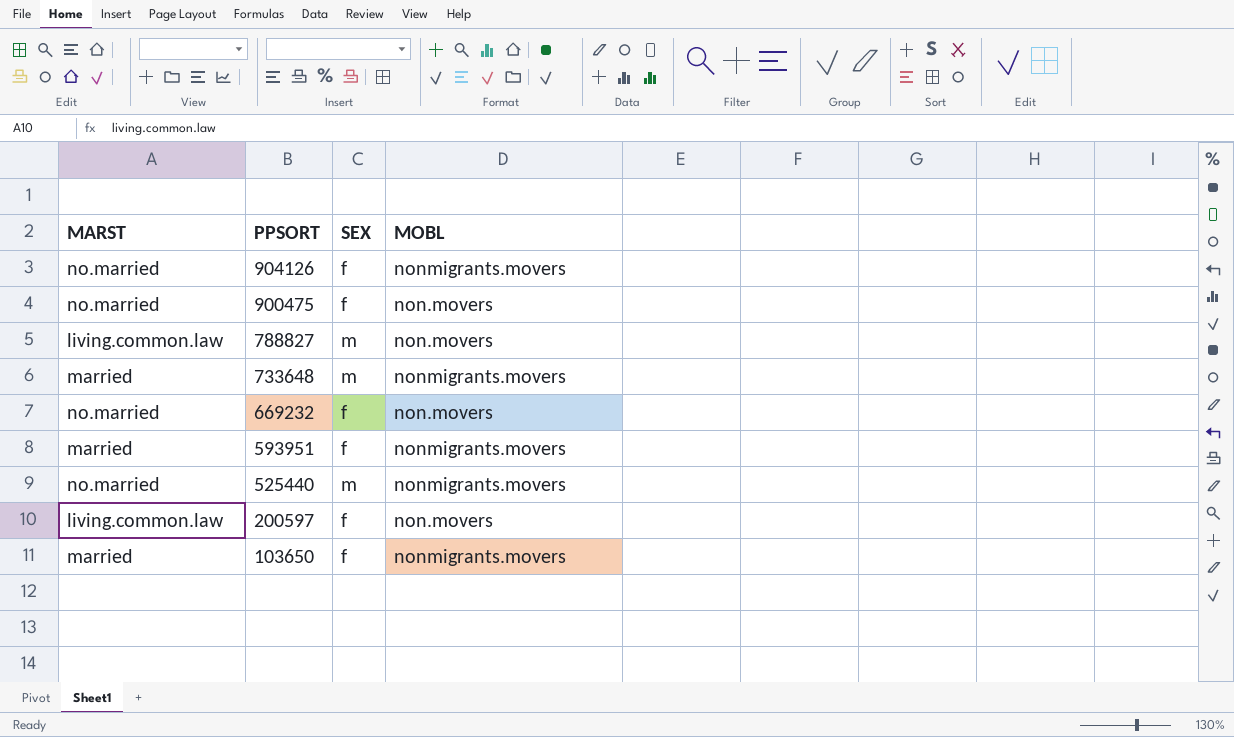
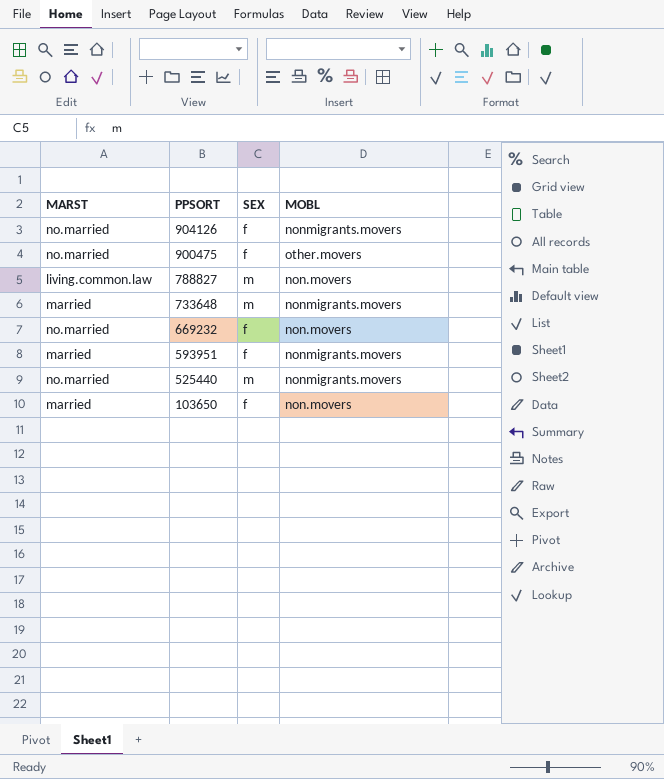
row 200597: living.common.law | f | non.movers -> none
900475 | MOBL: non.movers -> other.movers
103650 | MOBL: nonmigrants.movers -> non.movers

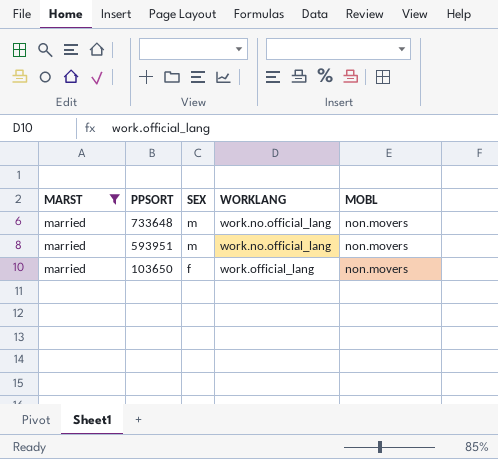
filter: none -> MARST = married
column WORKLANG | position: none -> 4
733648 | MOBL: nonmigrants.movers -> non.movers
593951 | SEX: f -> m
593951 | MOBL: nonmigrants.movers -> non.movers

